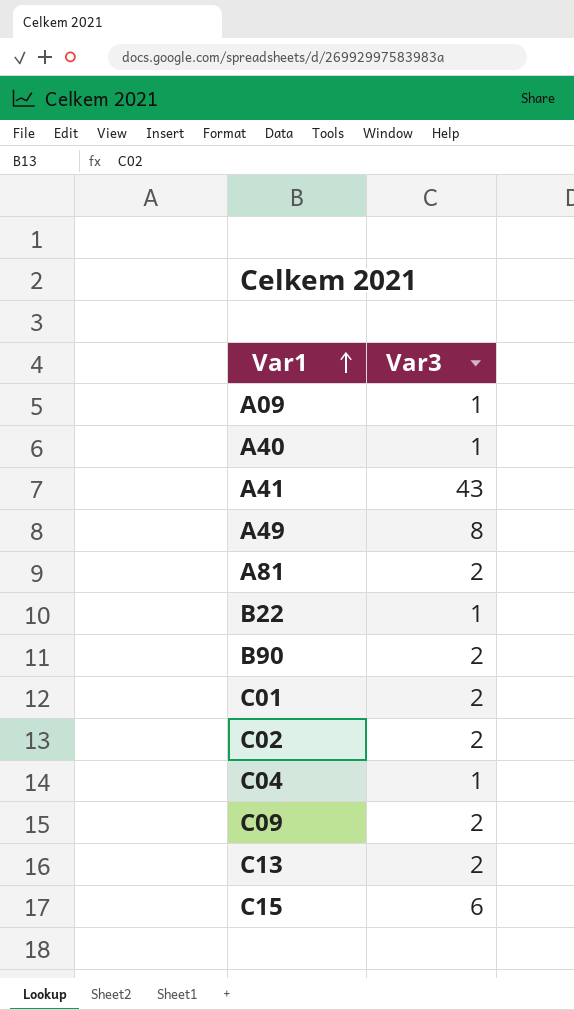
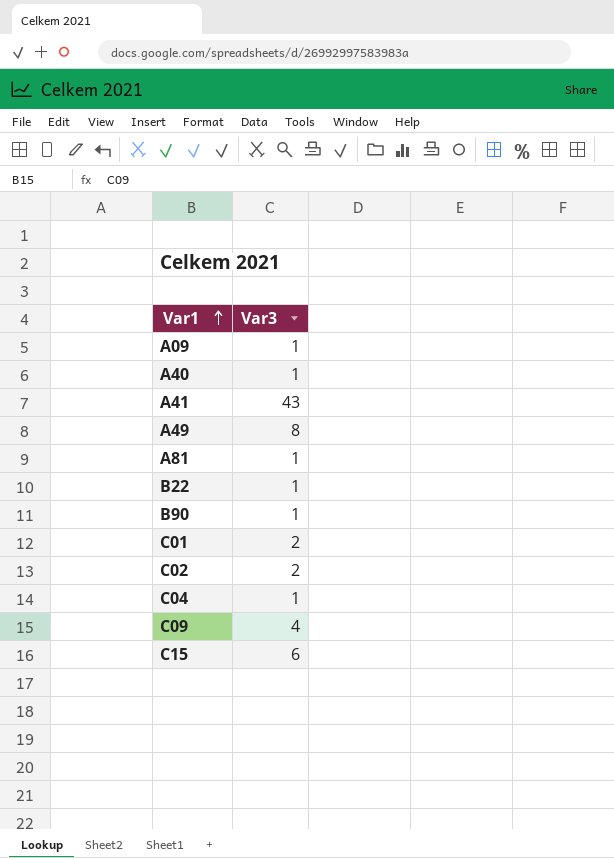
row C13: 2 -> none
A81 | Var3: 2 -> 1
B90 | Var3: 2 -> 1
C09 | Var3: 2 -> 4

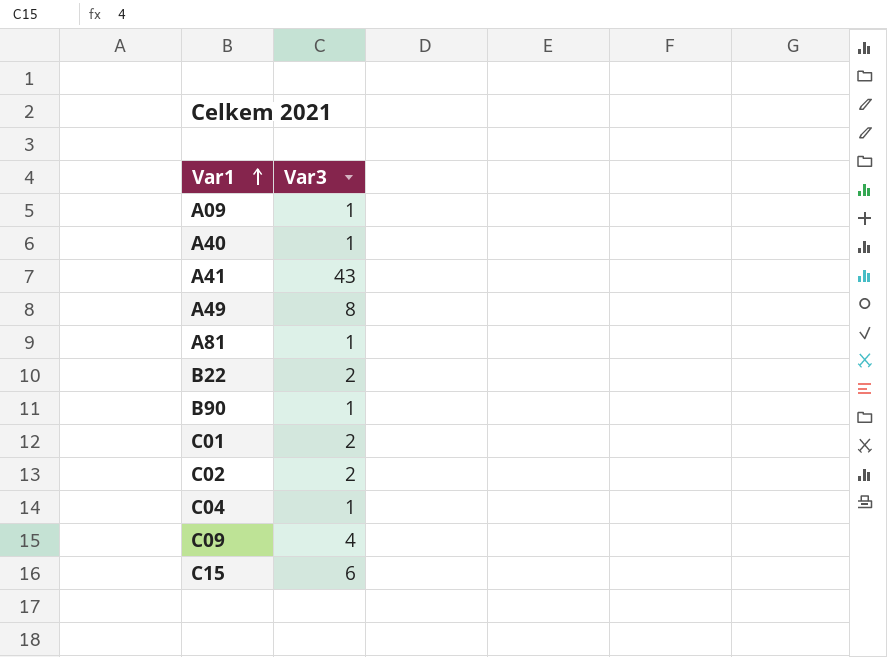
B22 | Var3: 1 -> 2

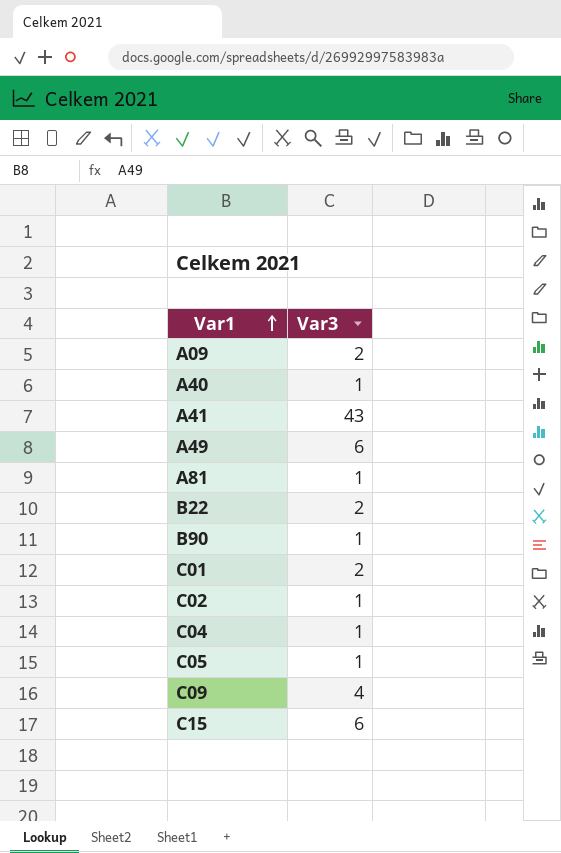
A09 | Var3: 1 -> 2
A49 | Var3: 8 -> 6
C02 | Var3: 2 -> 1
row C05: none -> 1

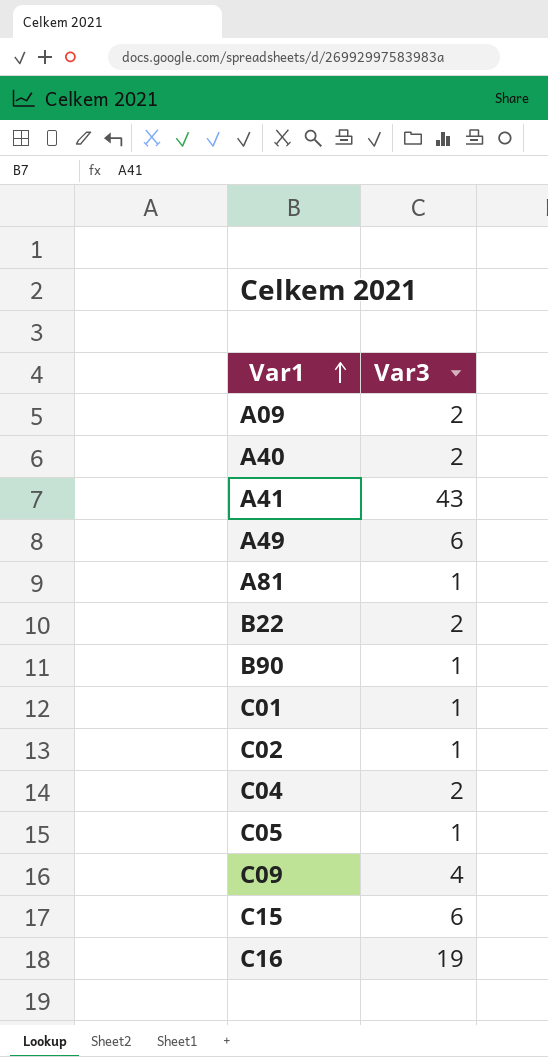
A40 | Var3: 1 -> 2
C01 | Var3: 2 -> 1
C04 | Var3: 1 -> 2
row C16: none -> 19

